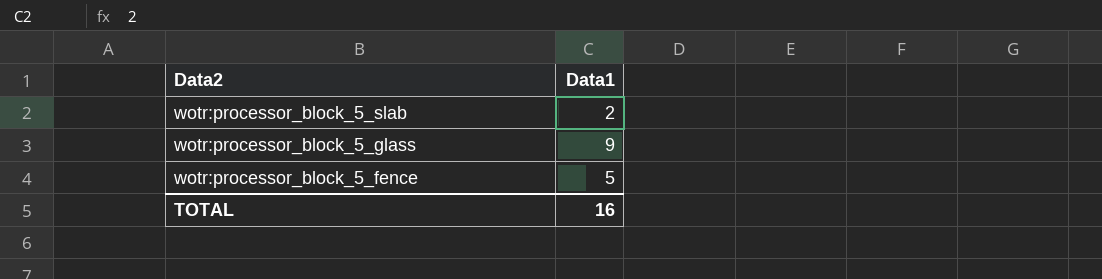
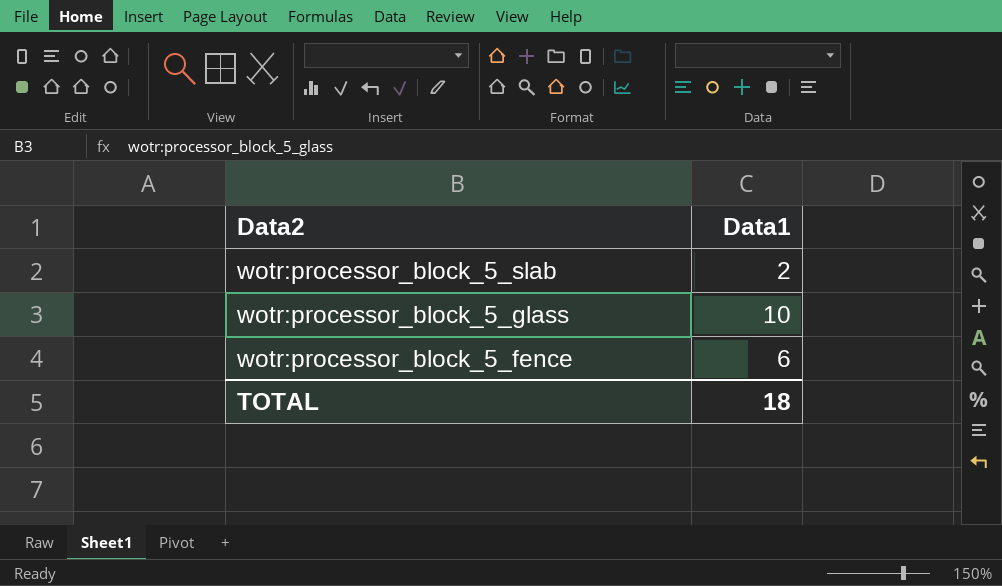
wotr:processor_block_5_glass | Data1: 9 -> 10
wotr:processor_block_5_fence | Data1: 5 -> 6
TOTAL | Data1: 16 -> 18

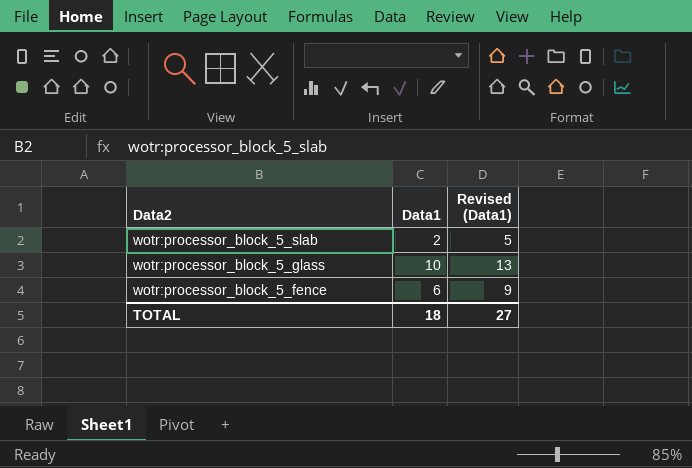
column Revised (Data1) | formula: none -> [Data1] + 3

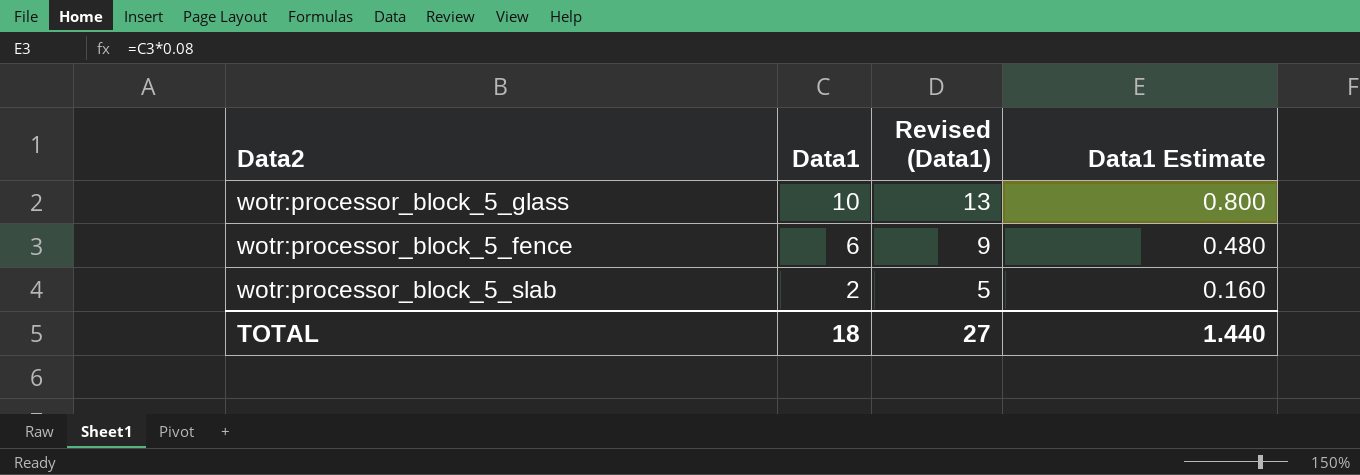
row order: Data2 descending -> Data1 descending
column Data1 Estimate | formula: none -> [Data1] * 0.08

